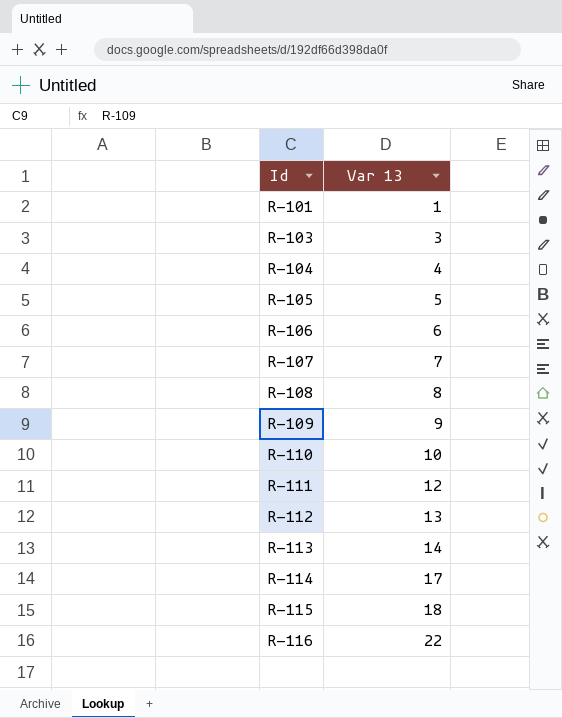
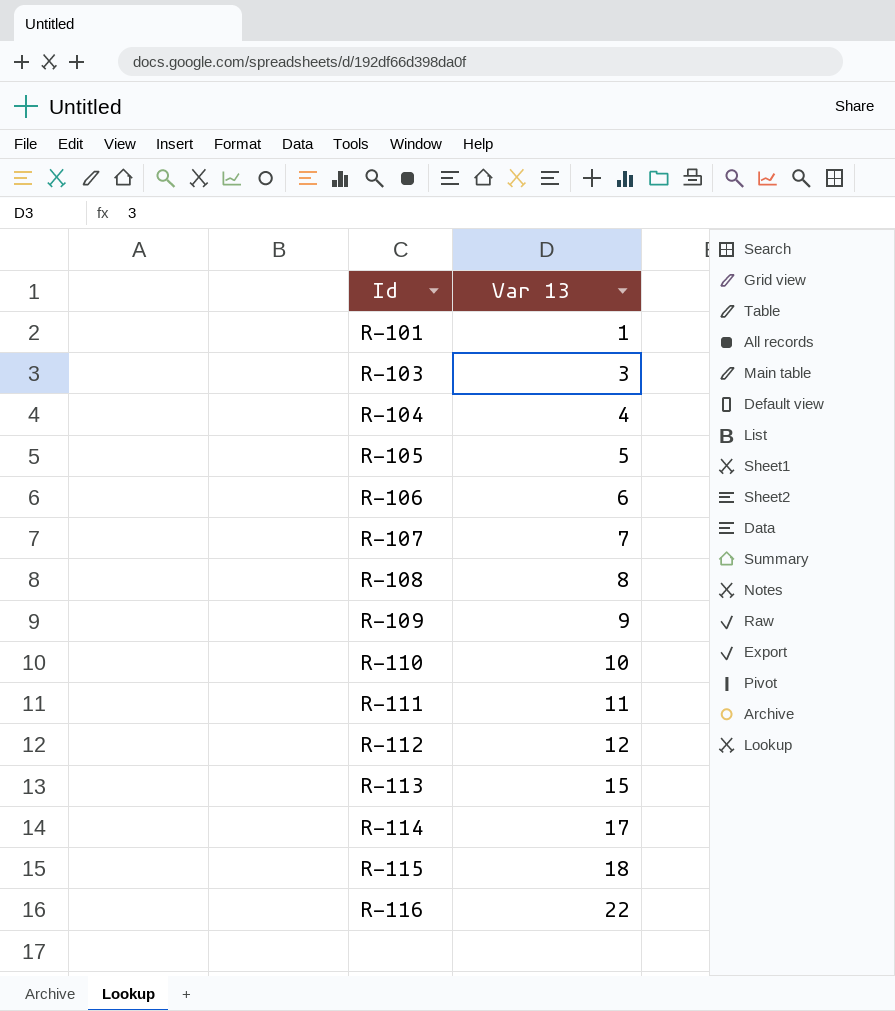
R-111 | Var 13: 12 -> 11
R-112 | Var 13: 13 -> 12
R-113 | Var 13: 14 -> 15

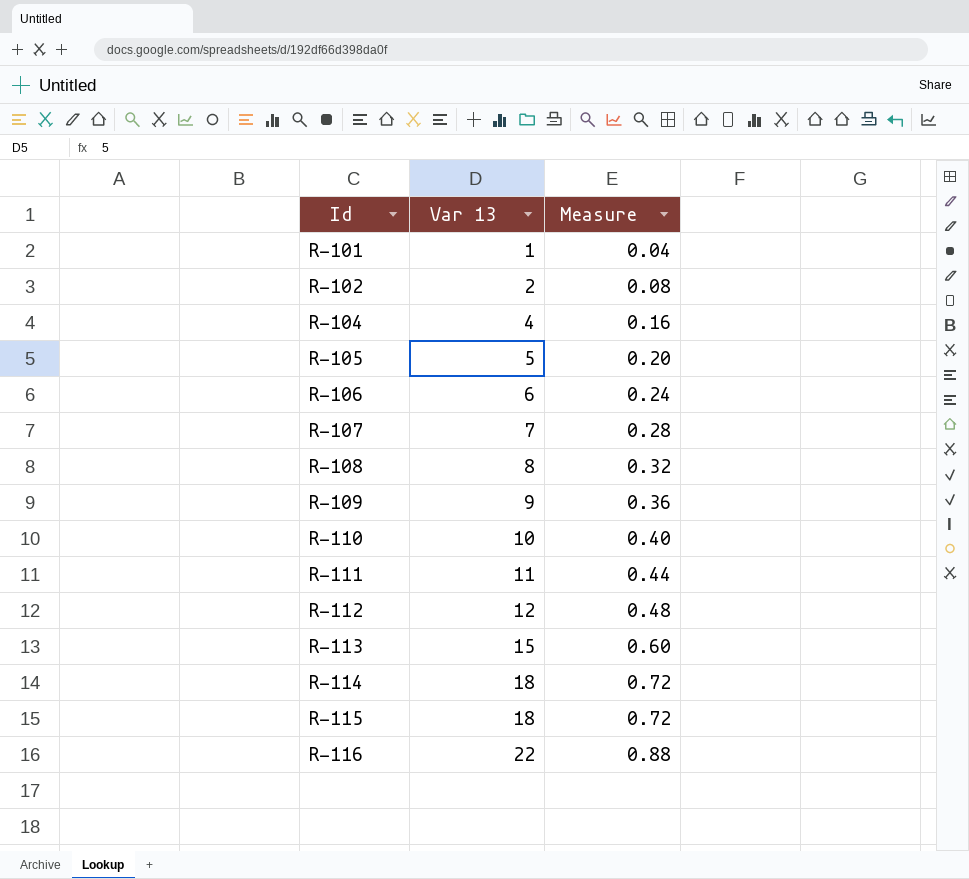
column Measure | formula: none -> [Var 13] * 0.04
row R-103: 3 -> none
row R-102: none -> 2 | 0.08
R-114 | Var 13: 17 -> 18

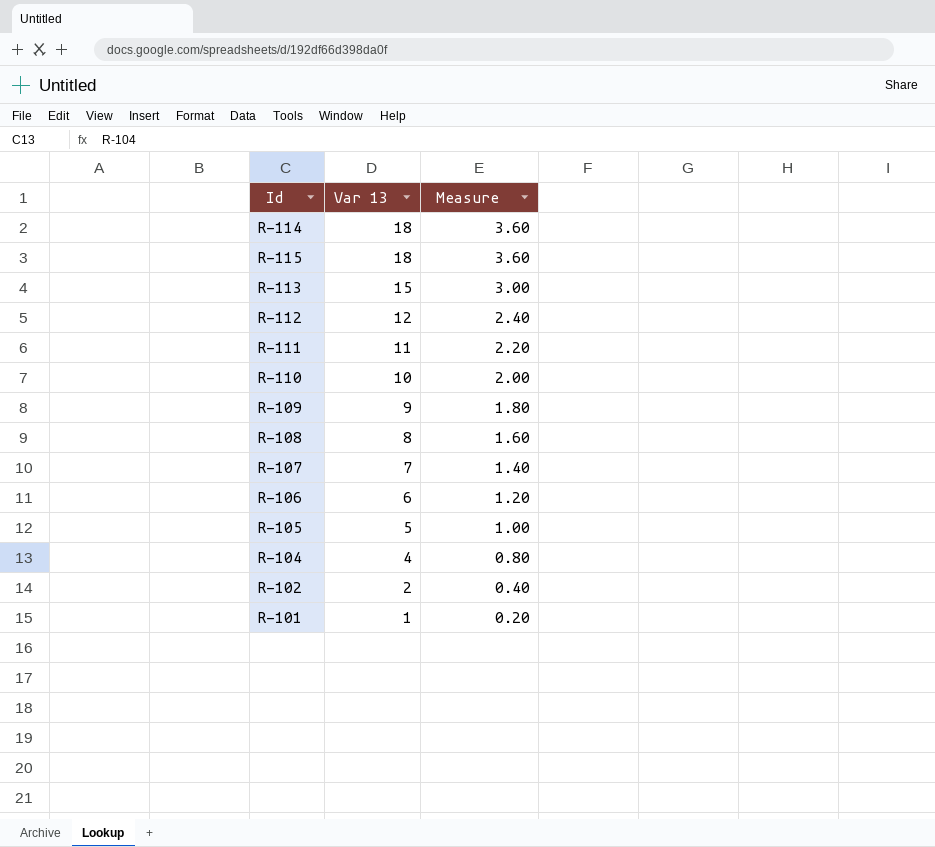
row order: Id ascending -> Var 13 descending
column Measure | formula: [Var 13] * 0.04 -> [Var 13] * 0.2
row R-116: 22 | 0.88 -> none

